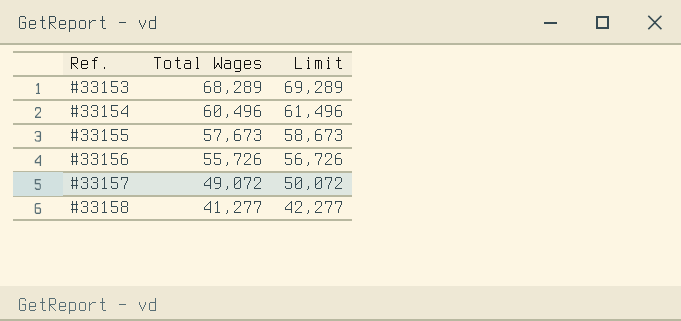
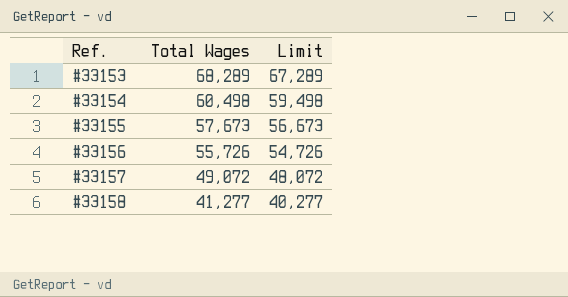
column Limit | formula: [Total Wages] + 1000 -> [Total Wages] - 1000
#33154 | Total Wages: 60,496 -> 60,498

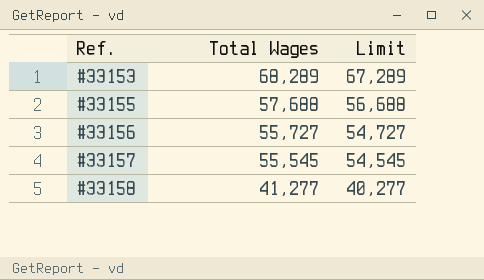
row #33154: 60,498 | 59,498 -> none
#33155 | Total Wages: 57,673 -> 57,688
#33155 | Limit: 56,673 -> 56,688
#33156 | Total Wages: 55,726 -> 55,727
#33156 | Limit: 54,726 -> 54,727
#33157 | Total Wages: 49,072 -> 55,545
#33157 | Limit: 48,072 -> 54,545

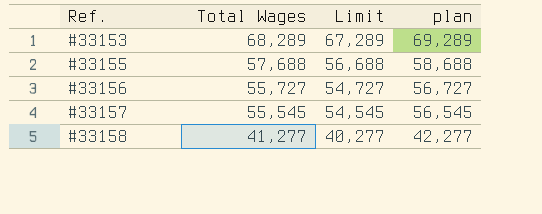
column plan | formula: none -> [Total Wages] + 1000

